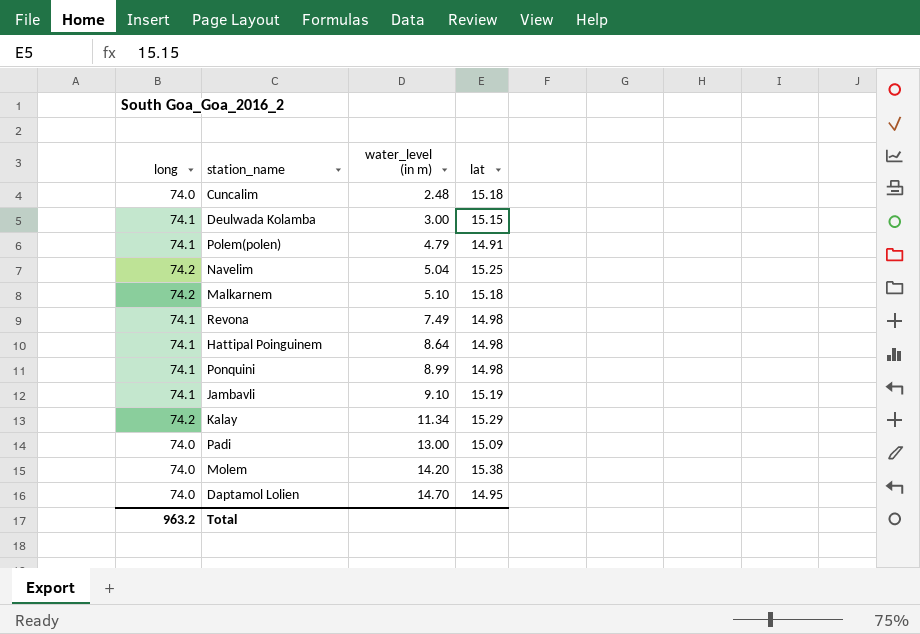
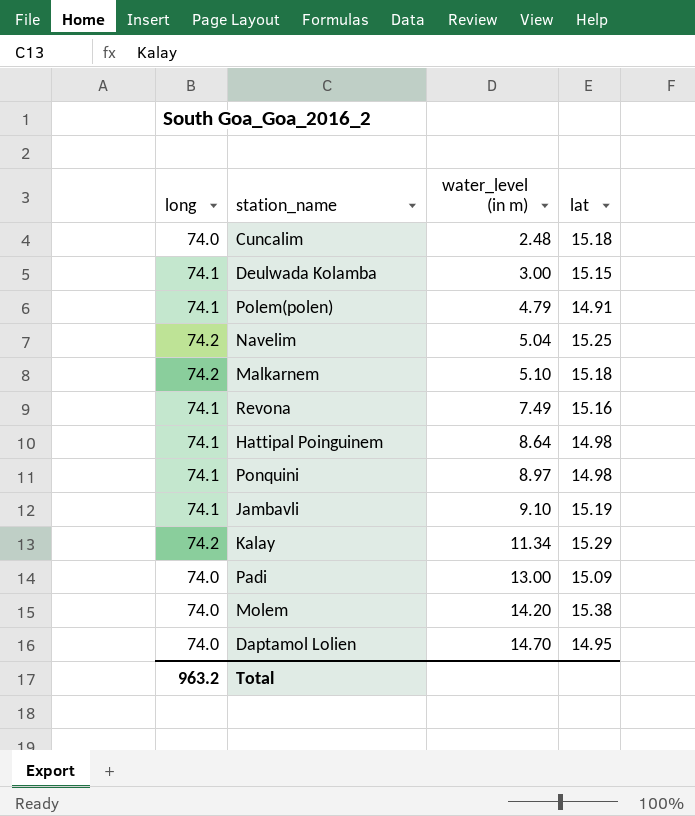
Revona | lat: 14.98 -> 15.16
Ponquini | water_level (in m): 8.99 -> 8.97

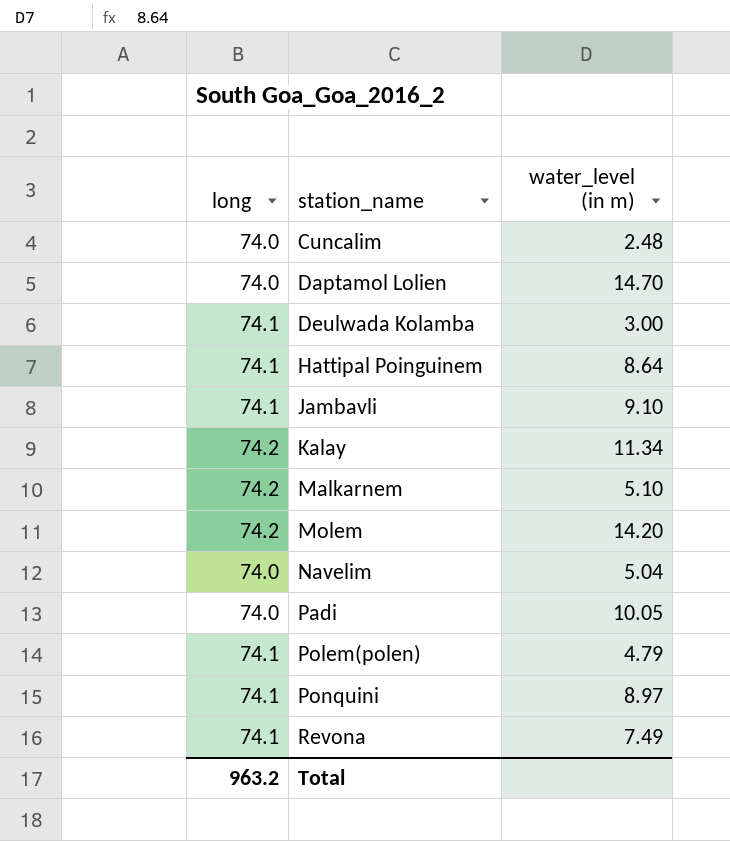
row order: water_level (in m) ascending -> station_name ascending
column lat | position: 4 -> none
Molem | long: 74.0 -> 74.2
Navelim | long: 74.2 -> 74.0
Padi | water_level (in m): 13.00 -> 10.05

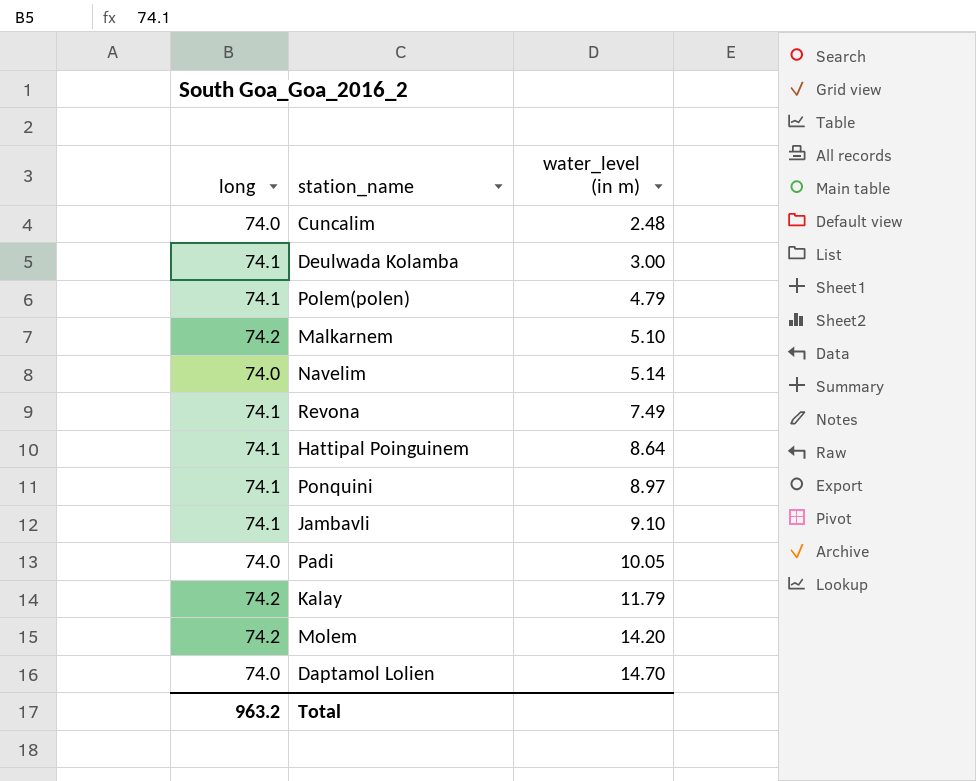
row order: station_name ascending -> water_level (in m) ascending
Navelim | water_level (in m): 5.04 -> 5.14
Kalay | water_level (in m): 11.34 -> 11.79

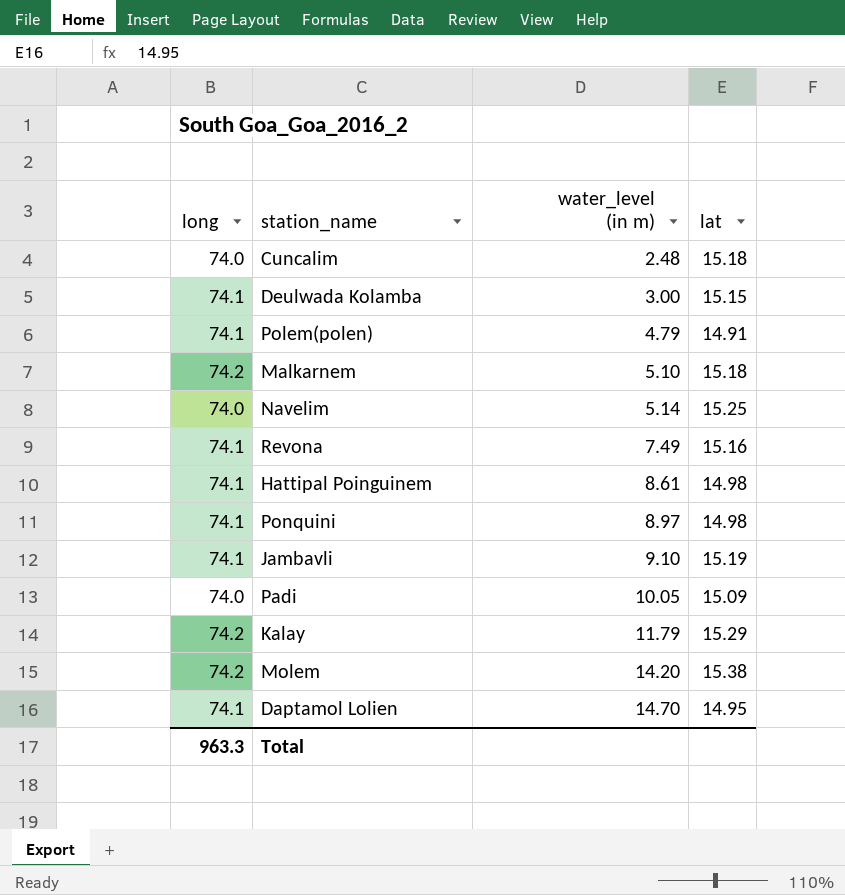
column lat | position: none -> 4
Hattipal Poinguinem | water_level (in m): 8.64 -> 8.61
Daptamol Lolien | long: 74.0 -> 74.1
Total | long: 963.2 -> 963.3

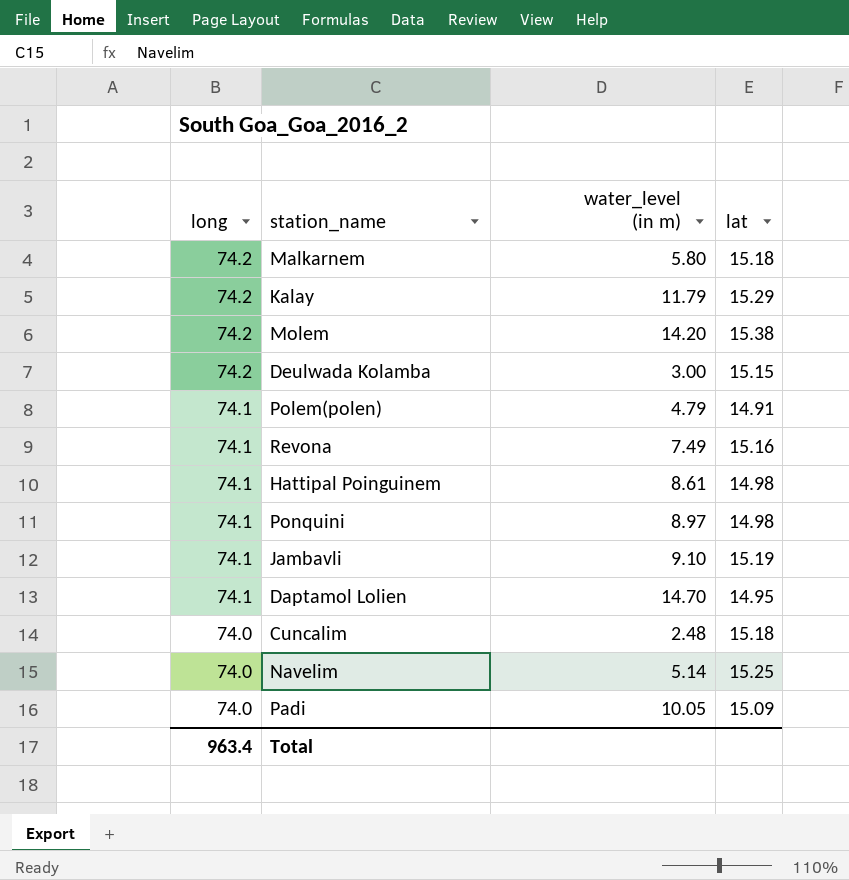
row order: water_level (in m) ascending -> long descending
Malkarnem | water_level (in m): 5.10 -> 5.80
Deulwada Kolamba | long: 74.1 -> 74.2
Total | long: 963.3 -> 963.4

